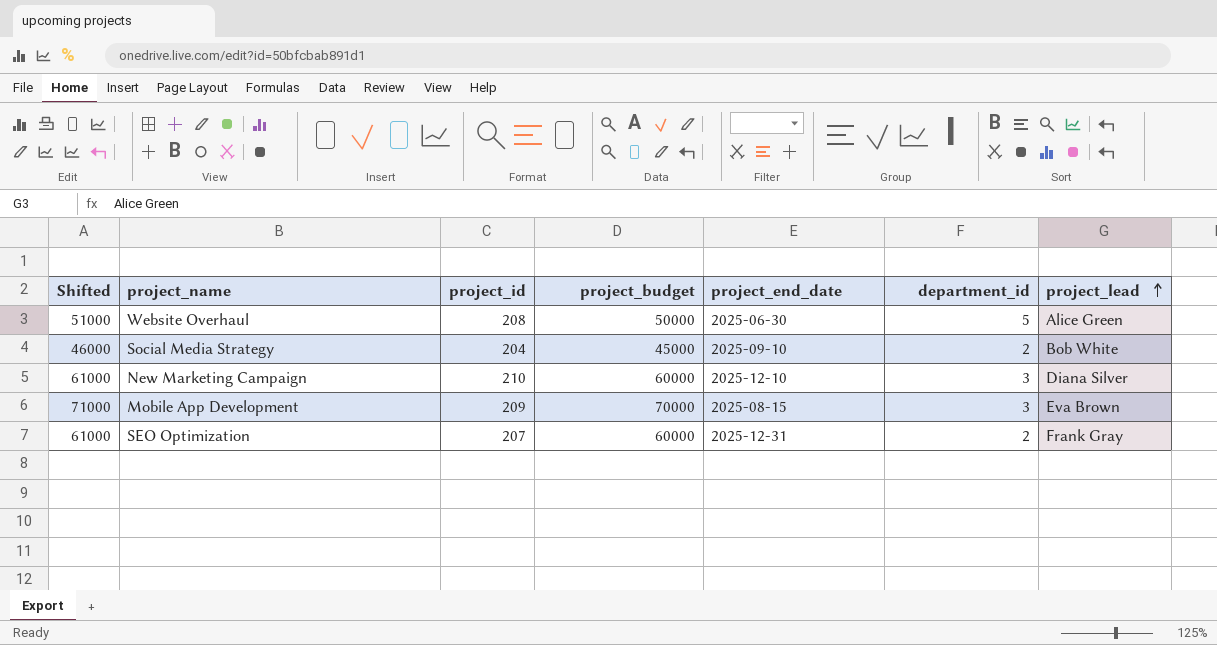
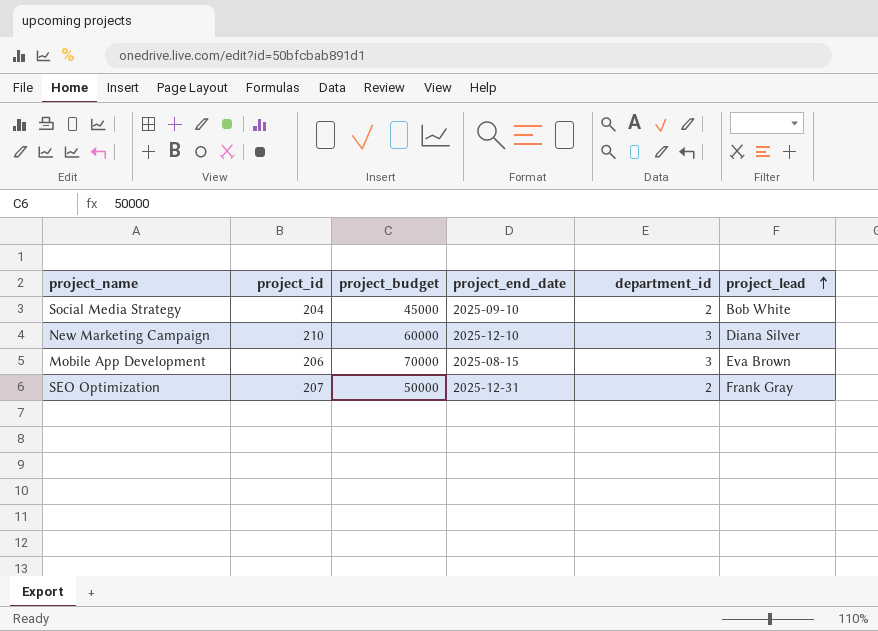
column Shifted | formula: [project_budget] + 1000 -> none
row Website Overhaul: 51000 | 208 | 50000 | 2025-06-30 | 5 | Alice Green -> none
Mobile App Development | project_id: 209 -> 206
SEO Optimization | project_budget: 60000 -> 50000

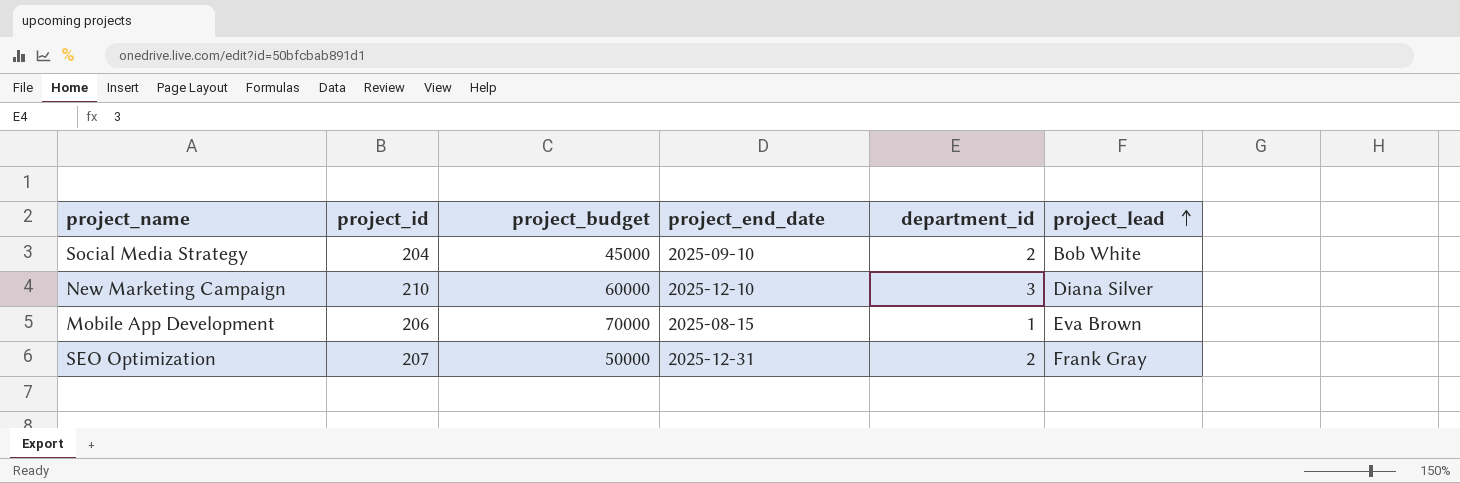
Mobile App Development | department_id: 3 -> 1

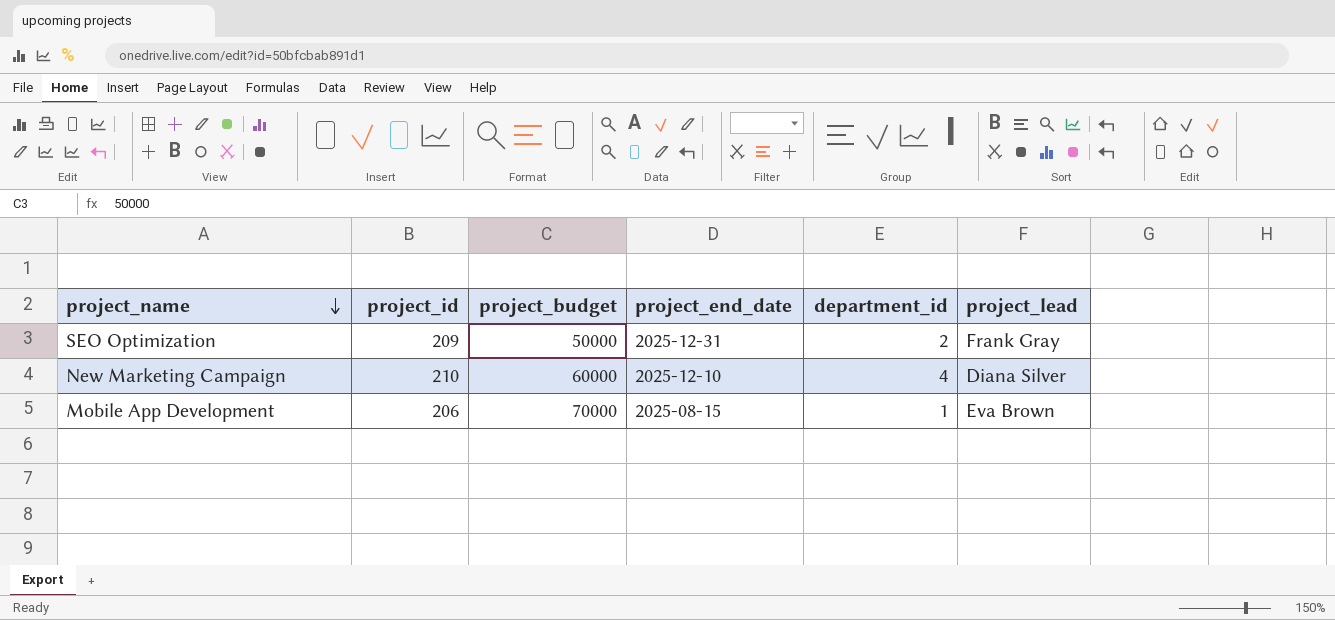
row order: project_lead ascending -> project_name descending
row Social Media Strategy: 204 | 45000 | 2025-09-10 | 2 | Bob White -> none
SEO Optimization | project_id: 207 -> 209
New Marketing Campaign | department_id: 3 -> 4

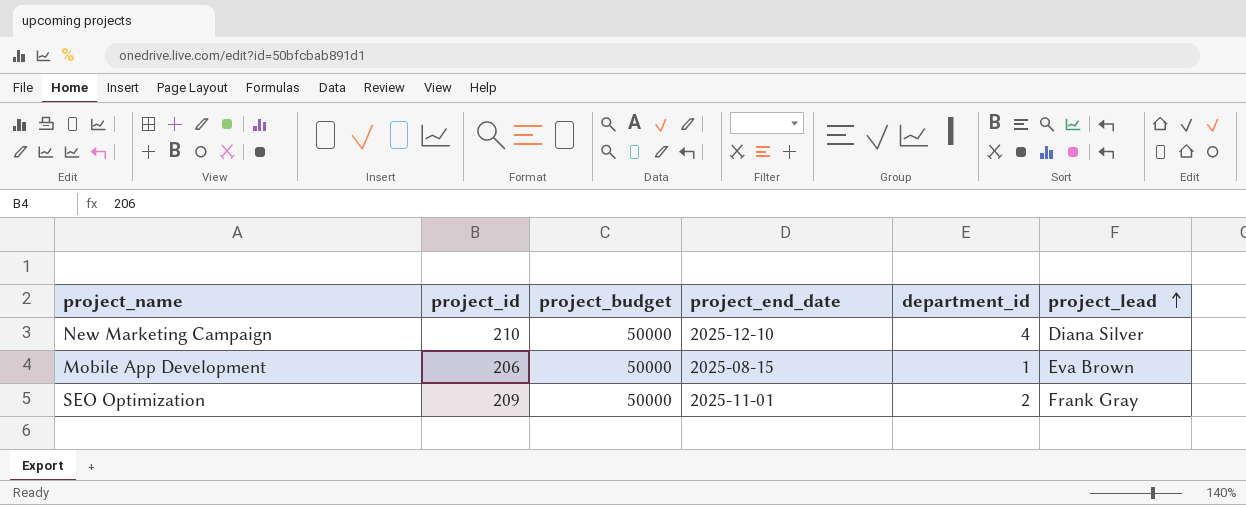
row order: project_name descending -> project_lead ascending
New Marketing Campaign | project_budget: 60000 -> 50000
Mobile App Development | project_budget: 70000 -> 50000
SEO Optimization | project_end_date: 2025-12-31 -> 2025-11-01

